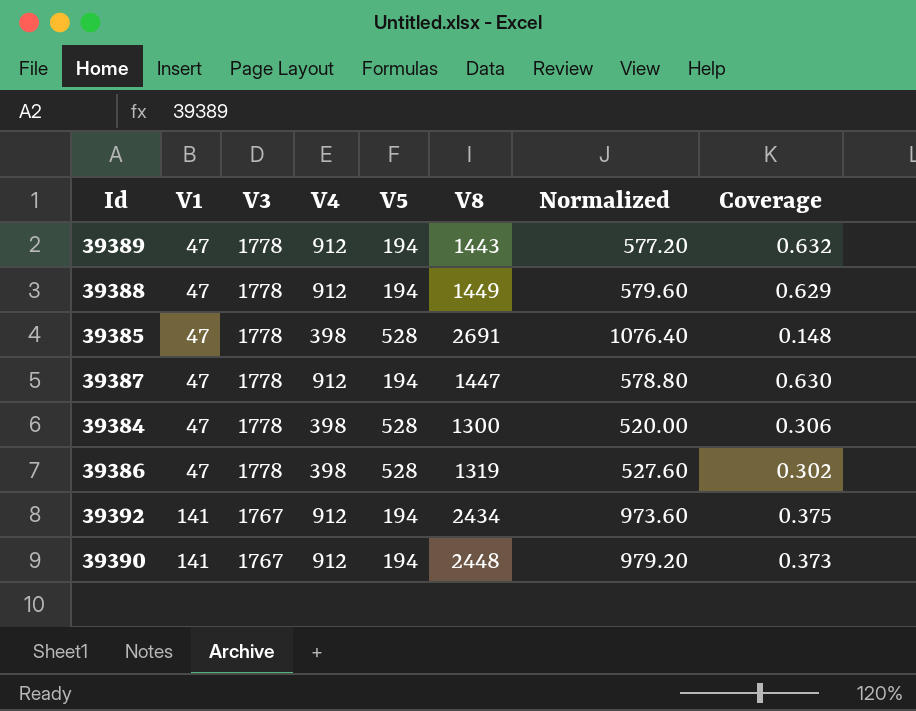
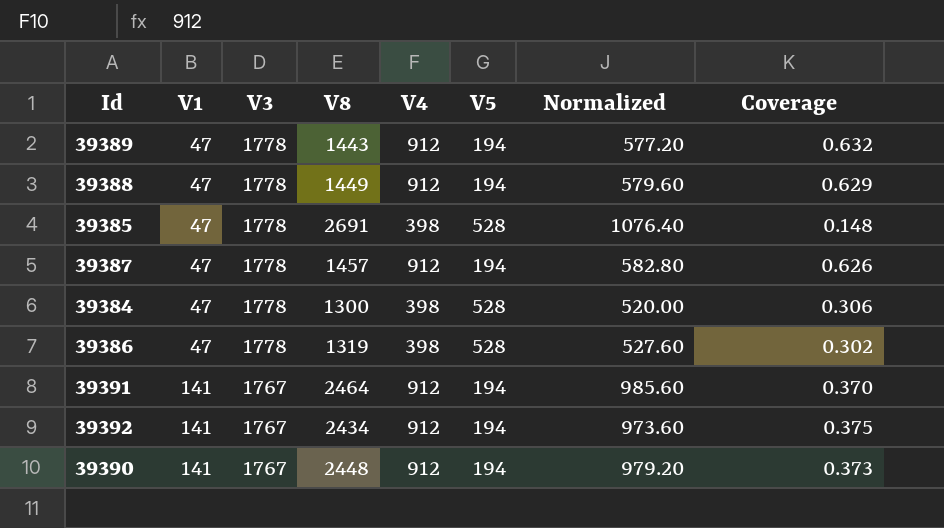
column V8 | position: 6 -> 4
39387 | V8: 1447 -> 1457
39387 | Normalized: 578.80 -> 582.80
39387 | Coverage: 0.630 -> 0.626
row 39391: none -> 141 | 1767 | 2464 | 912 | 194 | 985.60 | 0.370

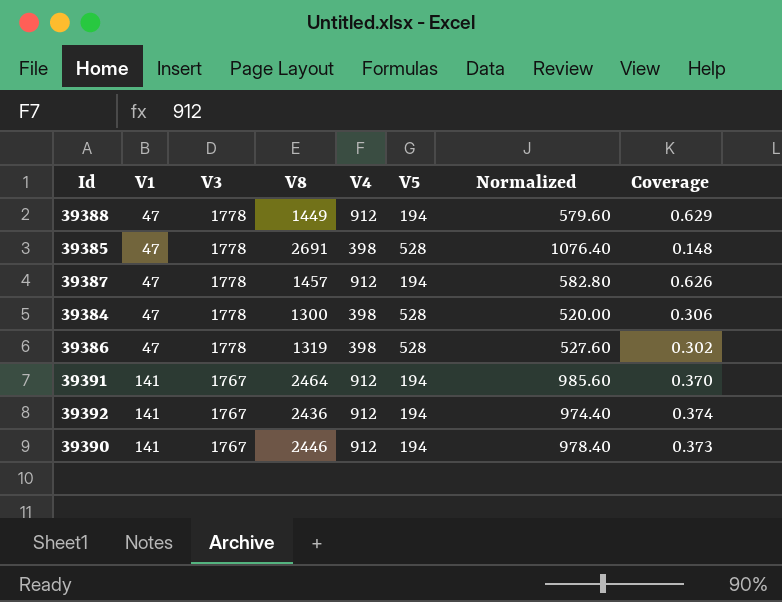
row 39389: 47 | 1778 | 1443 | 912 | 194 | 577.20 | 0.632 -> none
39392 | V8: 2434 -> 2436
39392 | Normalized: 973.60 -> 974.40
39392 | Coverage: 0.375 -> 0.374
39390 | V8: 2448 -> 2446
39390 | Normalized: 979.20 -> 978.40

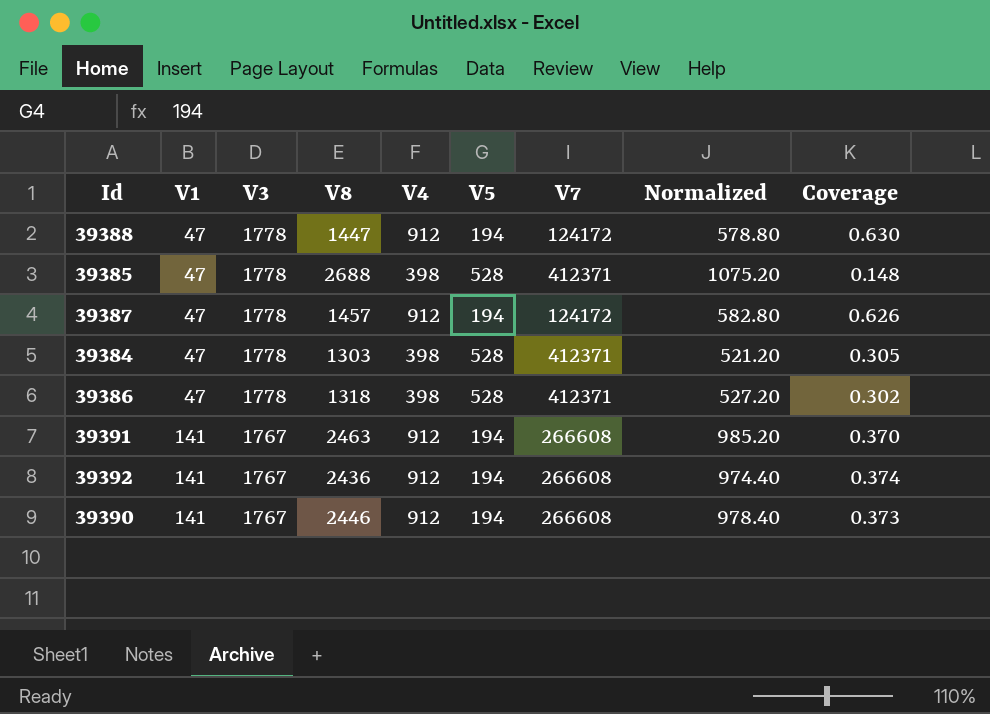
column V7 | position: none -> 7
39388 | V8: 1449 -> 1447
39388 | Normalized: 579.60 -> 578.80
39388 | Coverage: 0.629 -> 0.630
39385 | V8: 2691 -> 2688
39385 | Normalized: 1076.40 -> 1075.20
39384 | V8: 1300 -> 1303
39384 | Normalized: 520.00 -> 521.20
39384 | Coverage: 0.306 -> 0.305
39386 | V8: 1319 -> 1318
39386 | Normalized: 527.60 -> 527.20
39391 | V8: 2464 -> 2463
39391 | Normalized: 985.60 -> 985.20

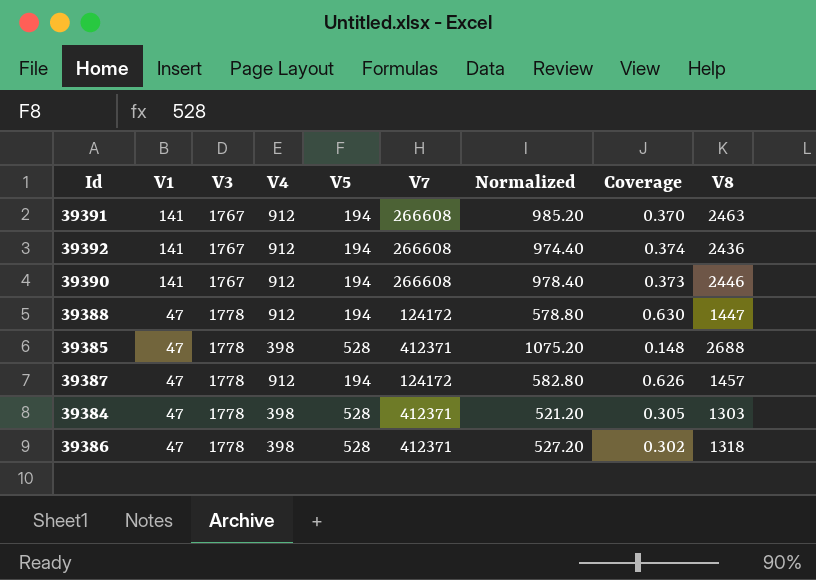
row order: V1 ascending -> V1 descending
column V8 | position: 4 -> 9

